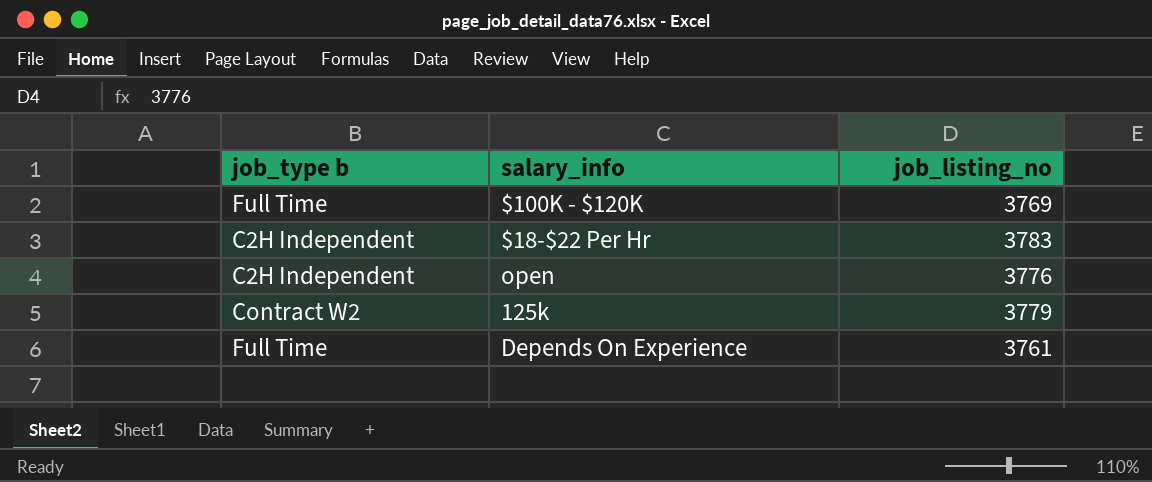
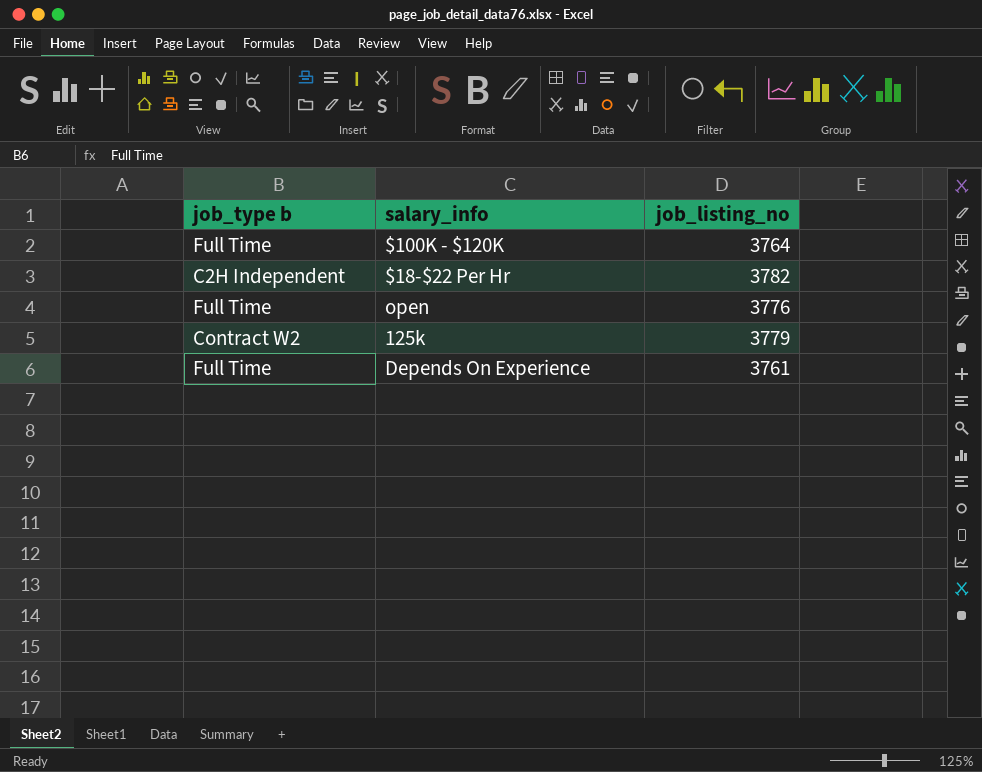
$100K - $120K | job_listing_no: 3769 -> 3764
$18-$22 Per Hr | job_listing_no: 3783 -> 3782
open | job_type b: C2H Independent -> Full Time

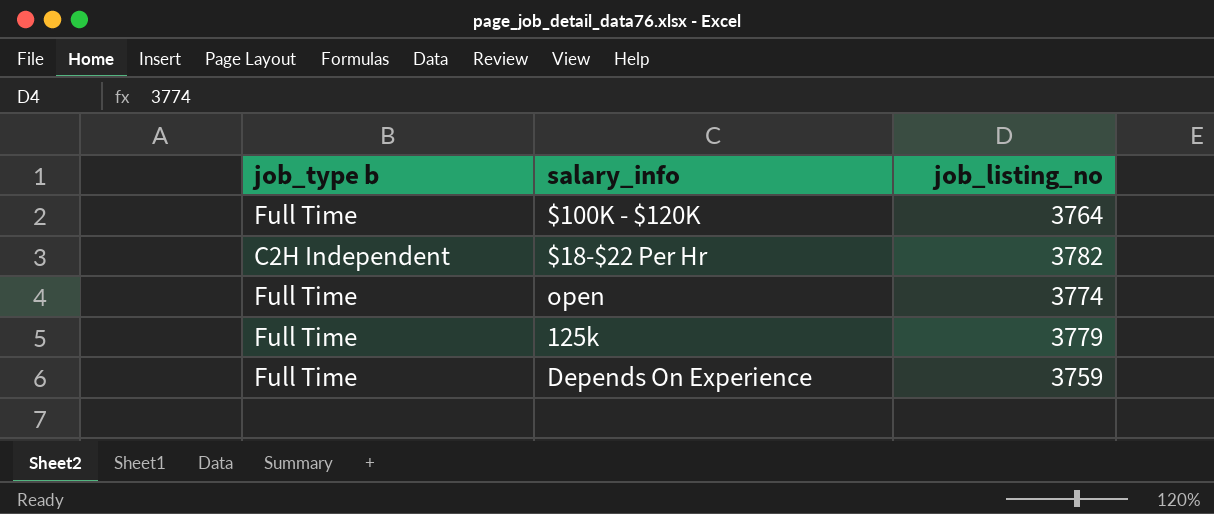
open | job_listing_no: 3776 -> 3774
125k | job_type b: Contract W2 -> Full Time
Depends On Experience | job_listing_no: 3761 -> 3759

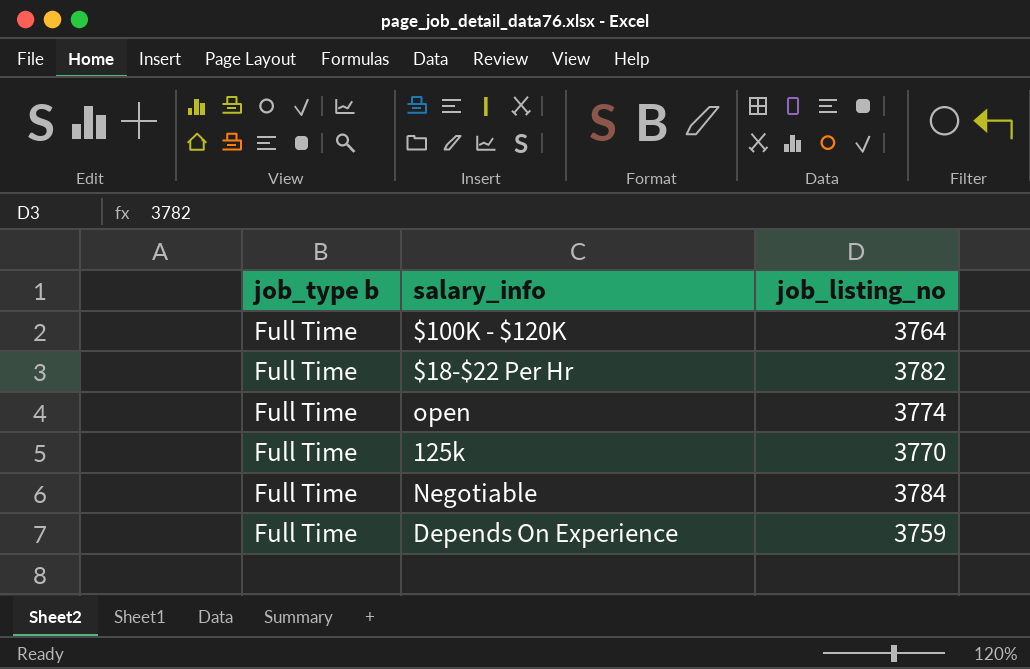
$18-$22 Per Hr | job_type b: C2H Independent -> Full Time
125k | job_listing_no: 3779 -> 3770
row Negotiable: none -> Full Time | 3784

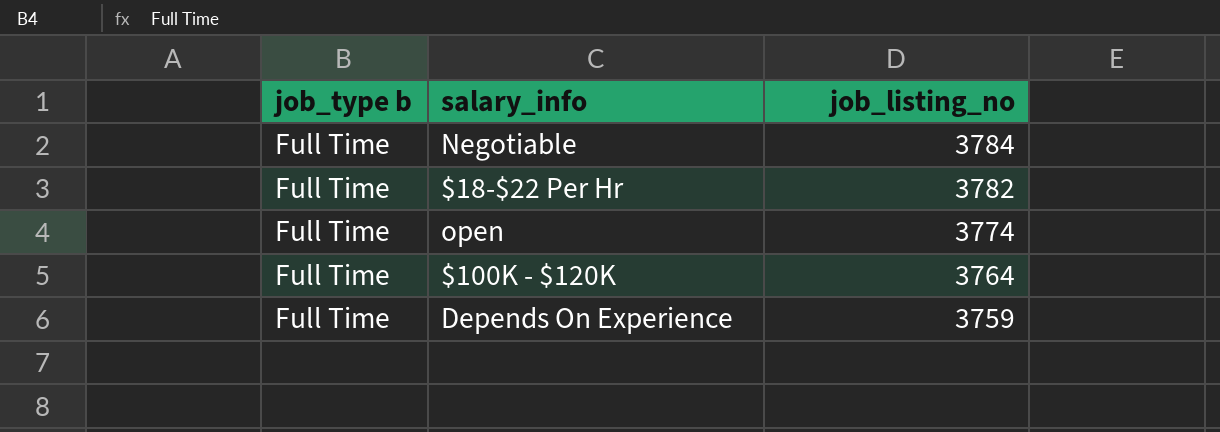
row order: none -> job_listing_no descending
row 125k: Full Time | 3770 -> none

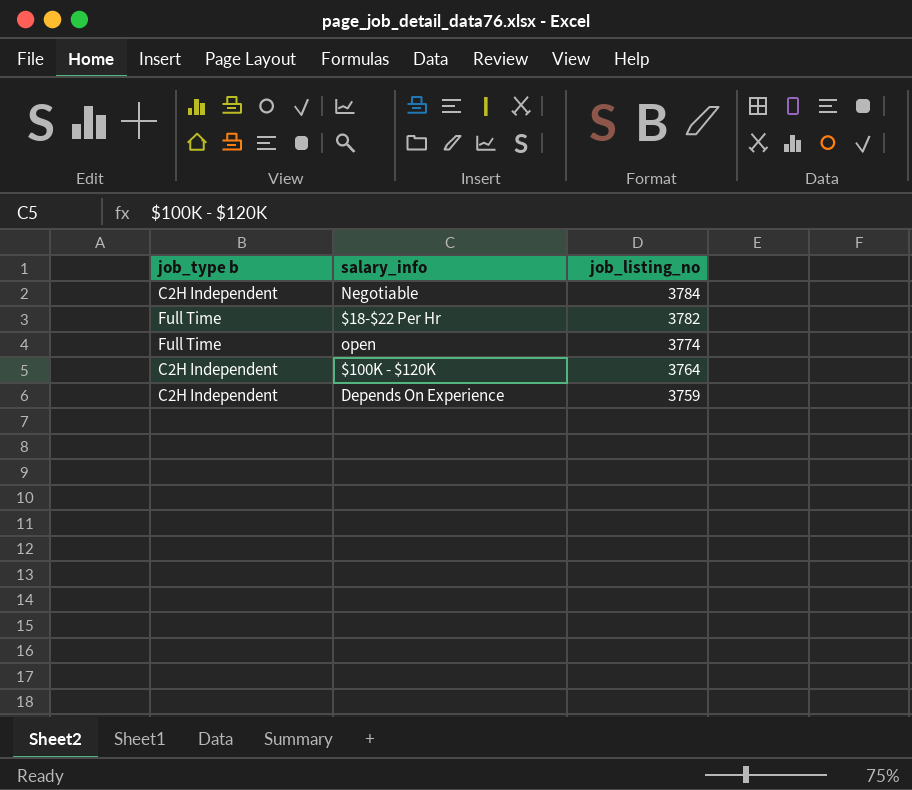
Negotiable | job_type b: Full Time -> C2H Independent
$100K - $120K | job_type b: Full Time -> C2H Independent
Depends On Experience | job_type b: Full Time -> C2H Independent

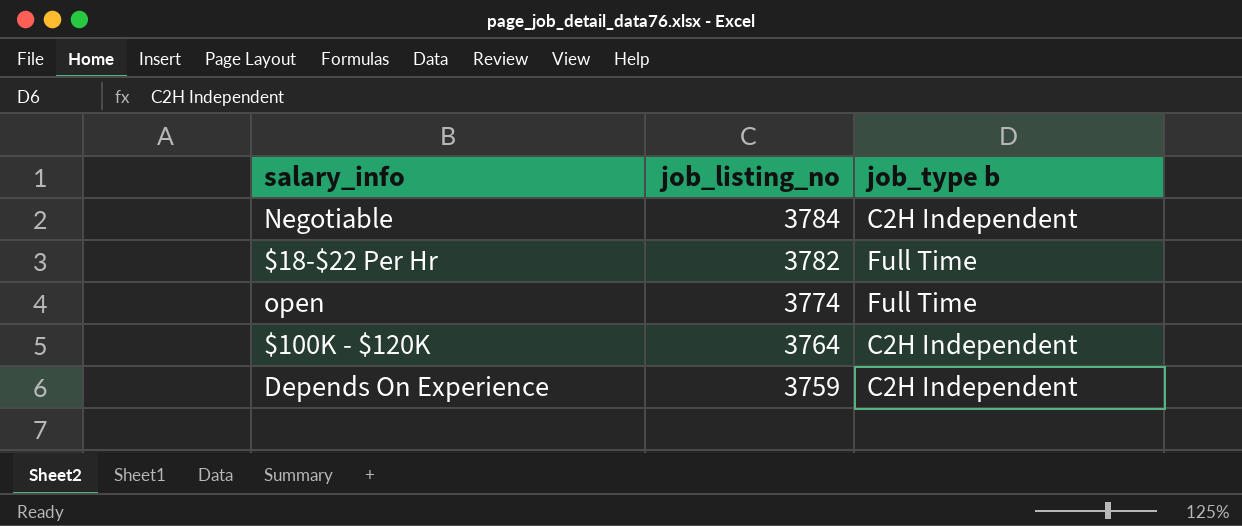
column job_type b | position: 1 -> 3

